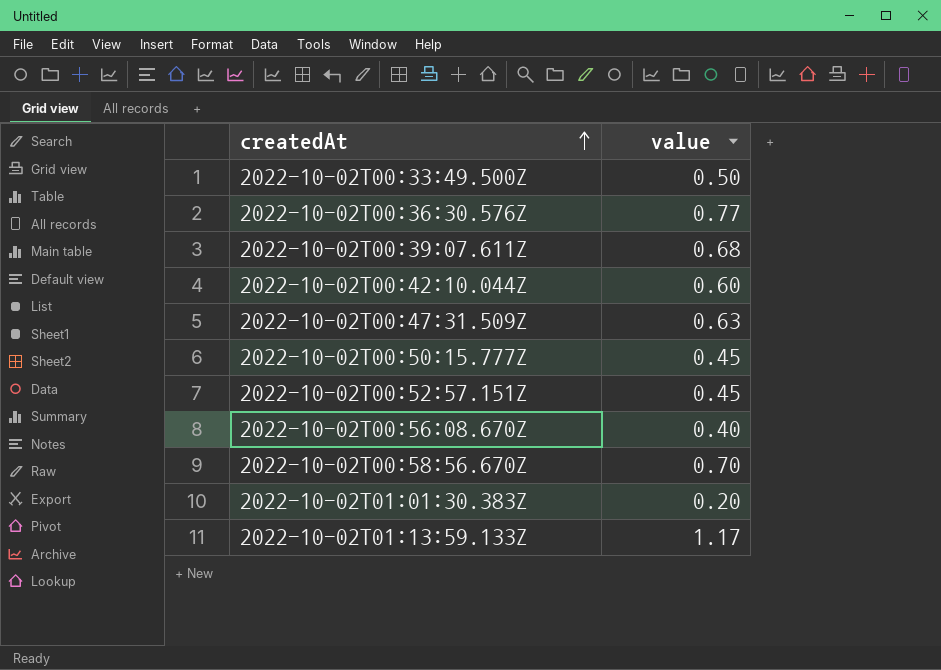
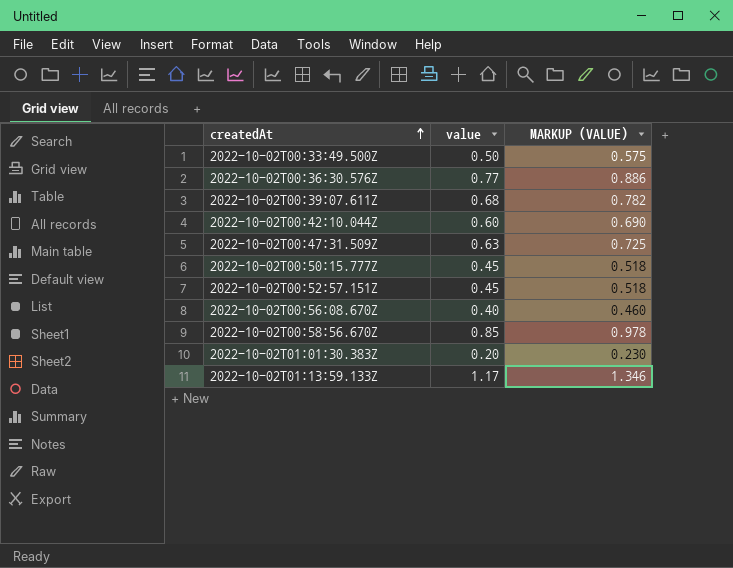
column MARKUP (VALUE) | formula: none -> [value] * 1.15
2022-10-02T00:58:56.670Z | value: 0.70 -> 0.85

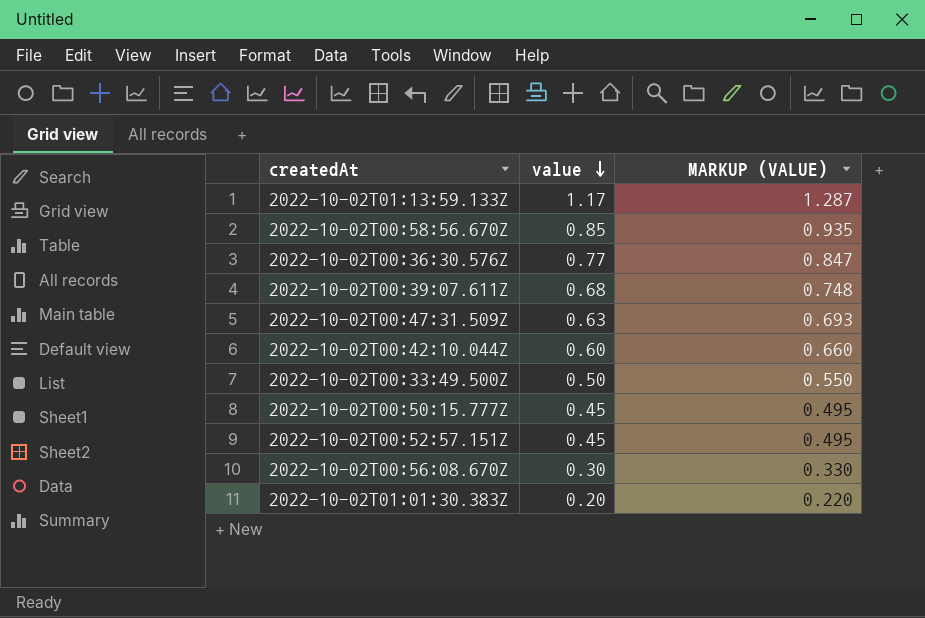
row order: createdAt ascending -> value descending
column MARKUP (VALUE) | formula: [value] * 1.15 -> [value] * 1.1
2022-10-02T00:56:08.670Z | value: 0.40 -> 0.30

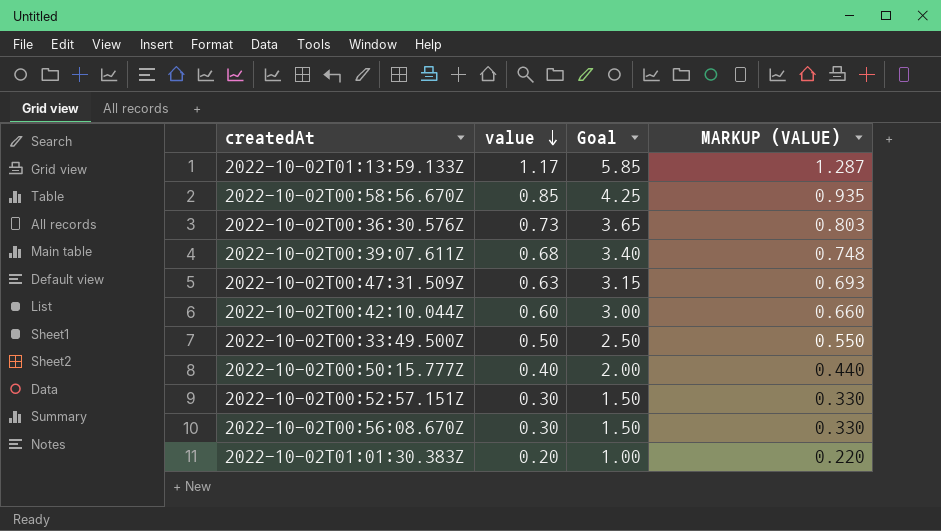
column Goal | formula: none -> [value] * 5
2022-10-02T00:36:30.576Z | value: 0.77 -> 0.73
2022-10-02T00:36:30.576Z | MARKUP (VALUE): 0.847 -> 0.803
2022-10-02T00:50:15.777Z | value: 0.45 -> 0.40
2022-10-02T00:50:15.777Z | MARKUP (VALUE): 0.495 -> 0.440
2022-10-02T00:52:57.151Z | value: 0.45 -> 0.30
2022-10-02T00:52:57.151Z | MARKUP (VALUE): 0.495 -> 0.330

